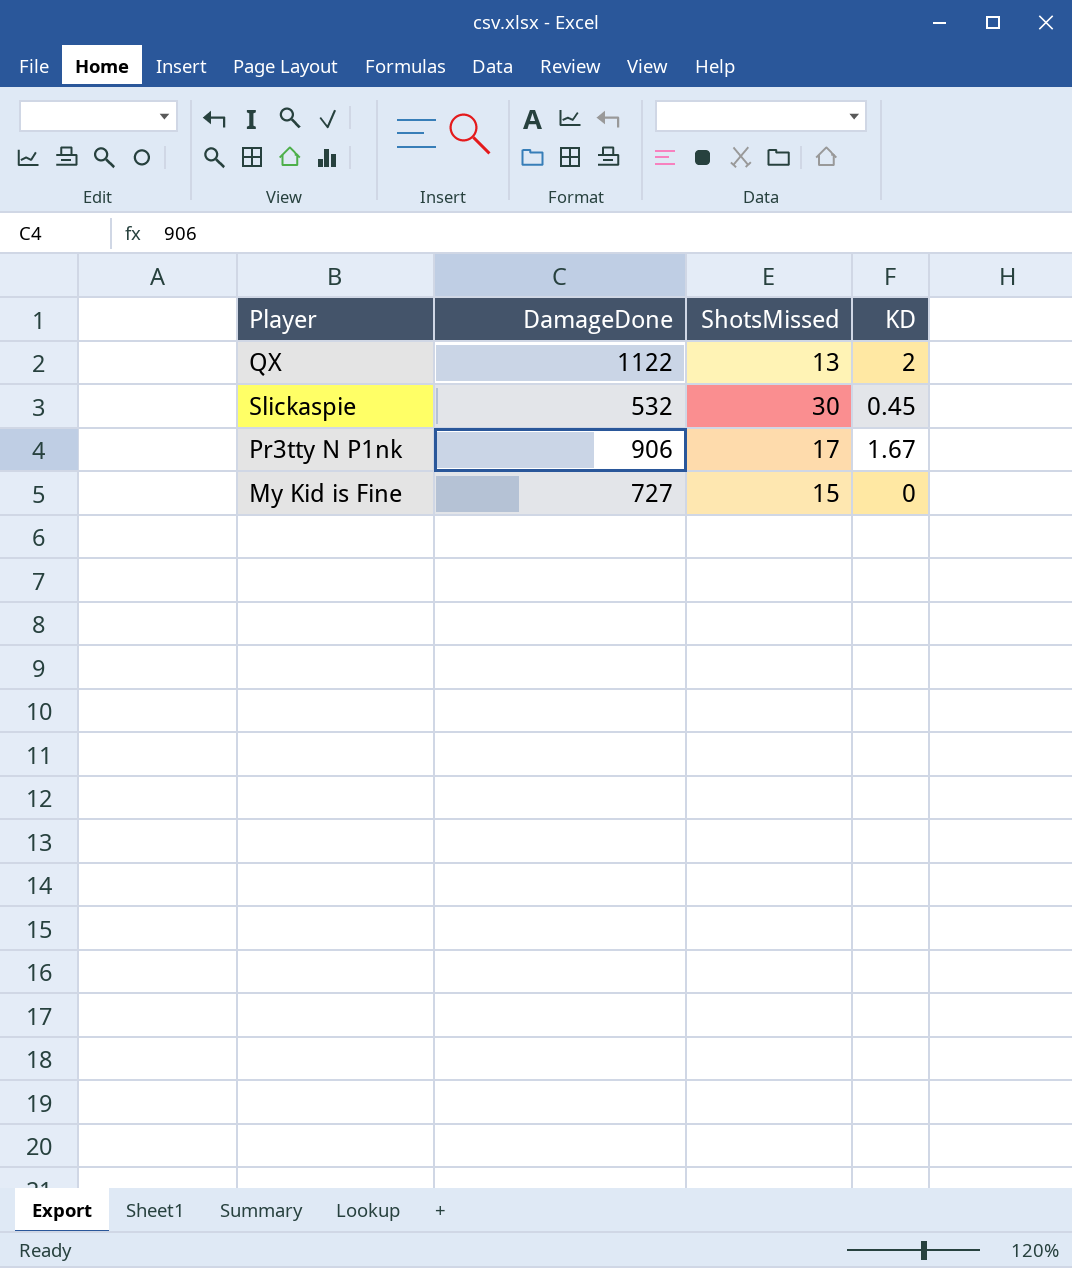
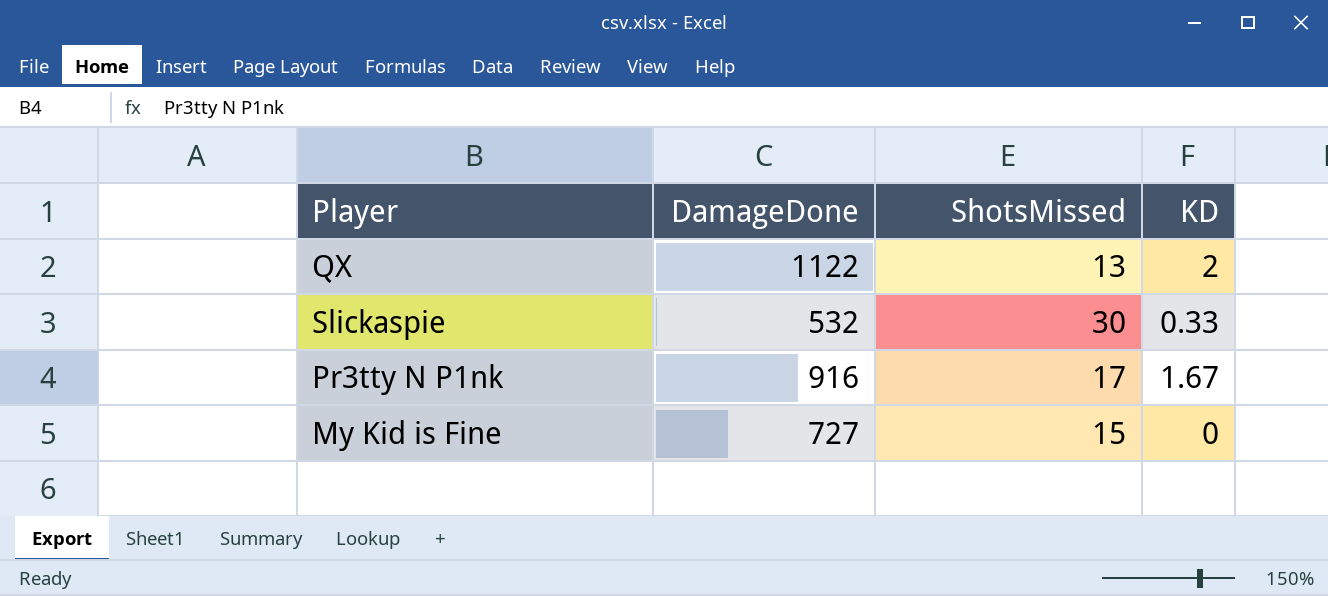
Slickaspie | KD: 0.45 -> 0.33
Pr3tty N P1nk | DamageDone: 906 -> 916

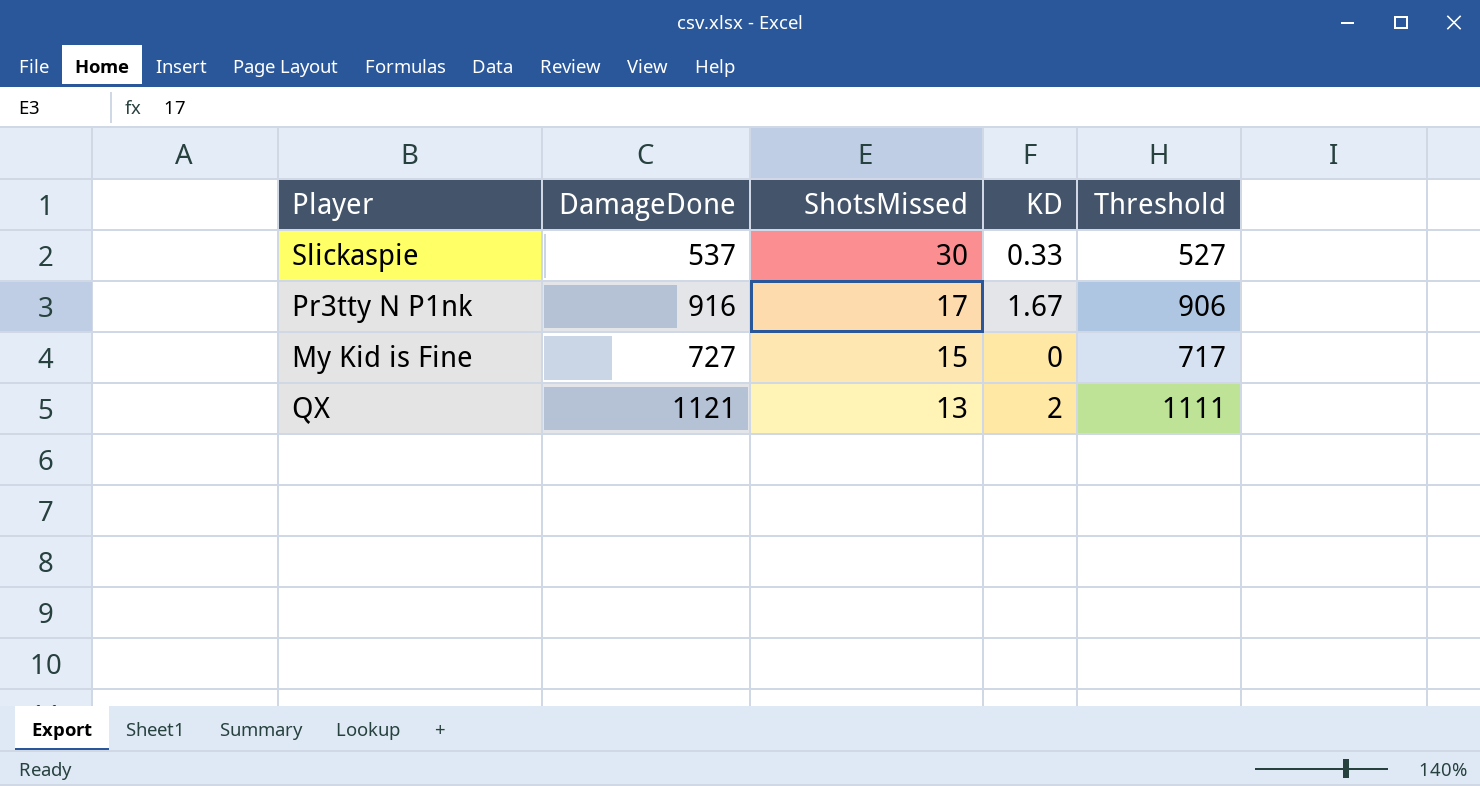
row order: none -> ShotsMissed descending
column Threshold | formula: none -> [DamageDone] - 10
Slickaspie | DamageDone: 532 -> 537
QX | DamageDone: 1122 -> 1121

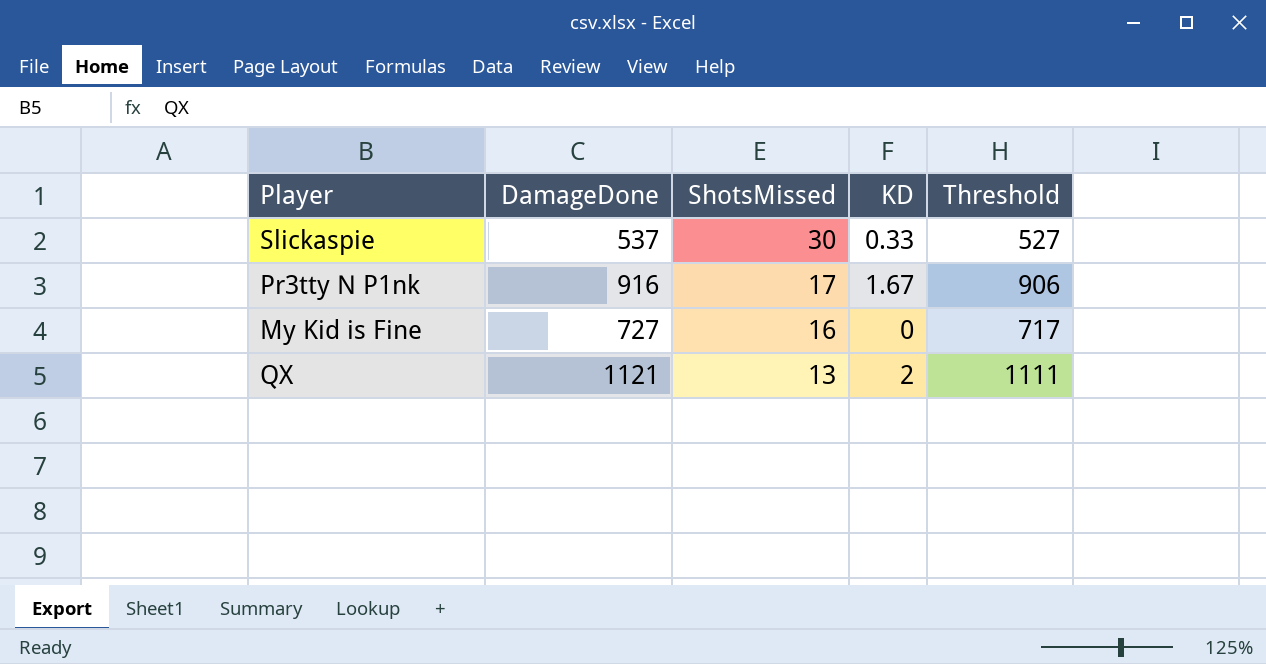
My Kid is Fine | ShotsMissed: 15 -> 16

